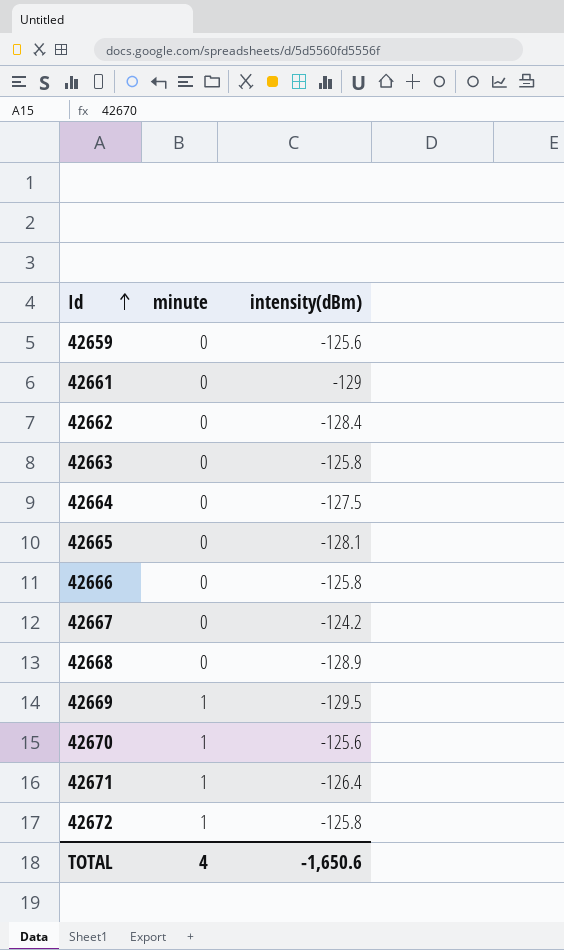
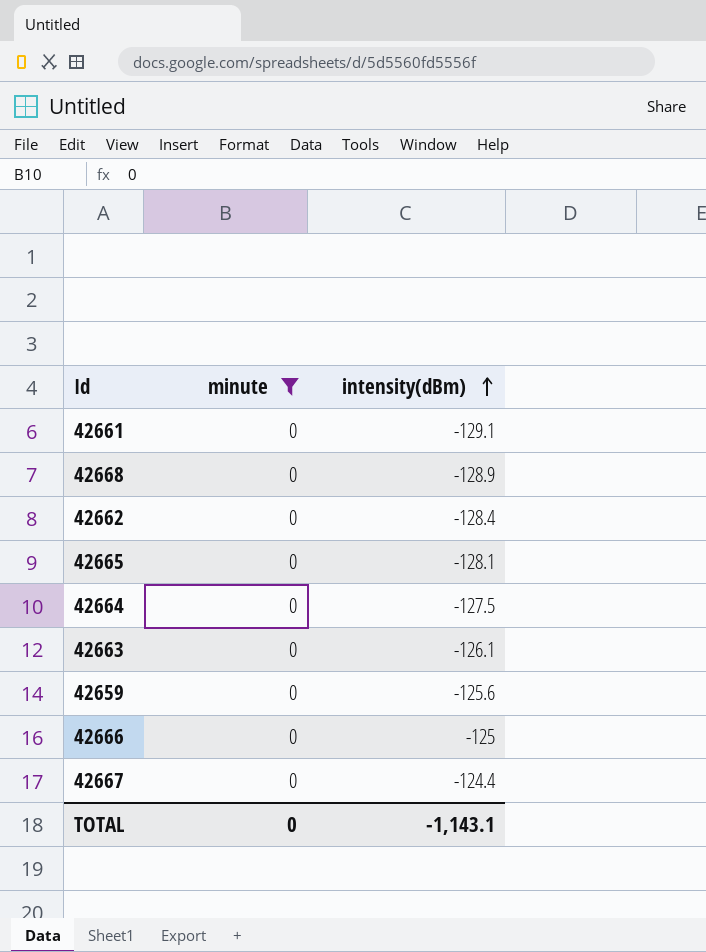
filter: none -> minute = 0
row order: Id ascending -> intensity(dBm) ascending
42661 | intensity(dBm): -129 -> -129.1
42663 | intensity(dBm): -125.8 -> -126.1
42666 | intensity(dBm): -125.8 -> -125
42667 | intensity(dBm): -124.2 -> -124.4
TOTAL | minute: 4 -> 0
TOTAL | intensity(dBm): -1,650.6 -> -1,143.1

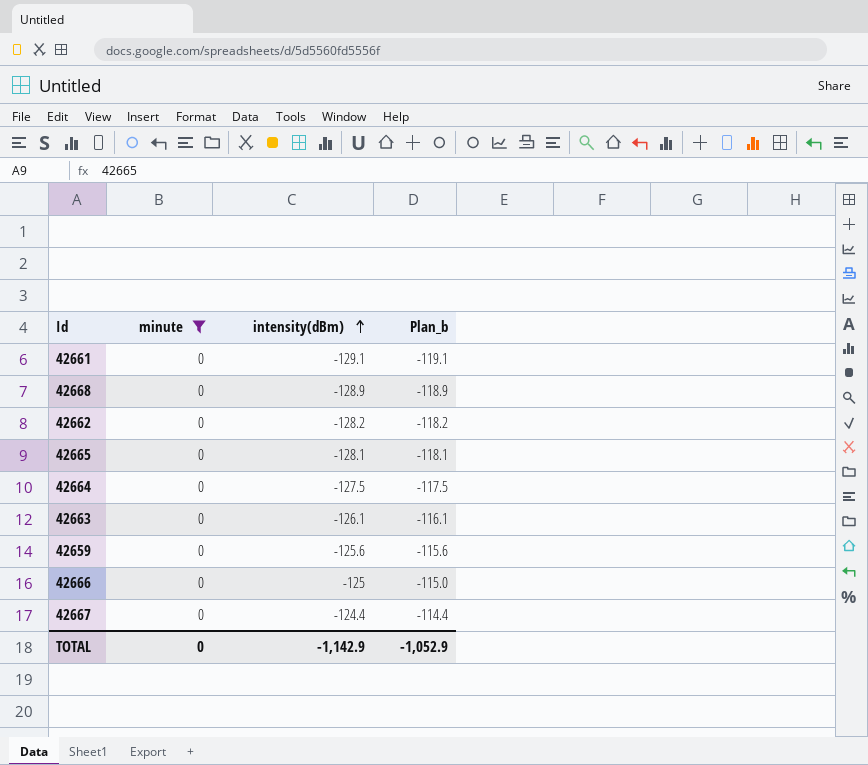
column Plan_b | formula: none -> [intensity(dBm)] + 10
42662 | intensity(dBm): -128.4 -> -128.2
TOTAL | intensity(dBm): -1,143.1 -> -1,142.9

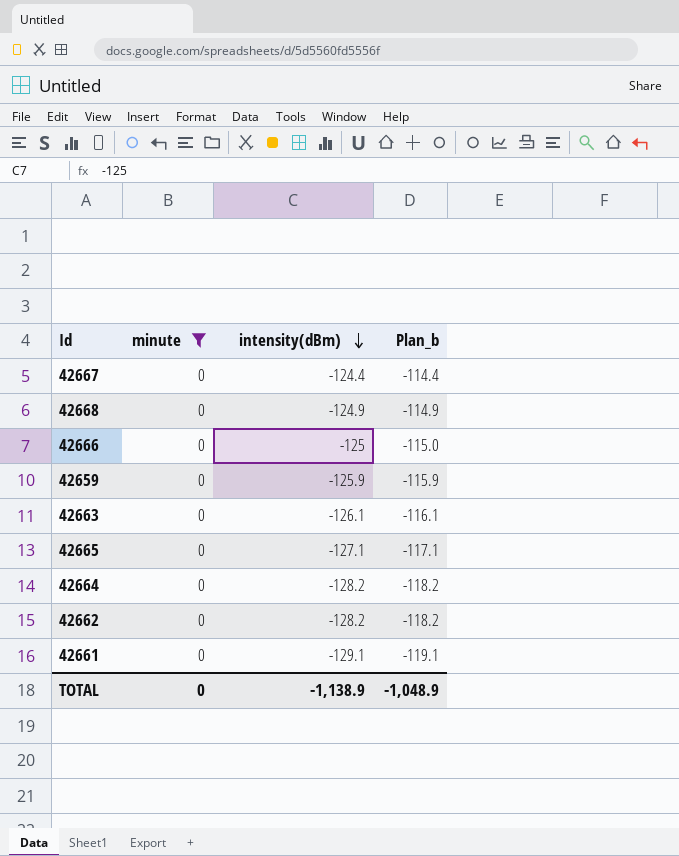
row order: intensity(dBm) ascending -> intensity(dBm) descending
42668 | intensity(dBm): -128.9 -> -124.9
42668 | Plan_b: -118.9 -> -114.9
42659 | intensity(dBm): -125.6 -> -125.9
42659 | Plan_b: -115.6 -> -115.9
42665 | intensity(dBm): -128.1 -> -127.1
42665 | Plan_b: -118.1 -> -117.1
42664 | intensity(dBm): -127.5 -> -128.2
42664 | Plan_b: -117.5 -> -118.2
TOTAL | intensity(dBm): -1,142.9 -> -1,138.9
TOTAL | Plan_b: -1,052.9 -> -1,048.9

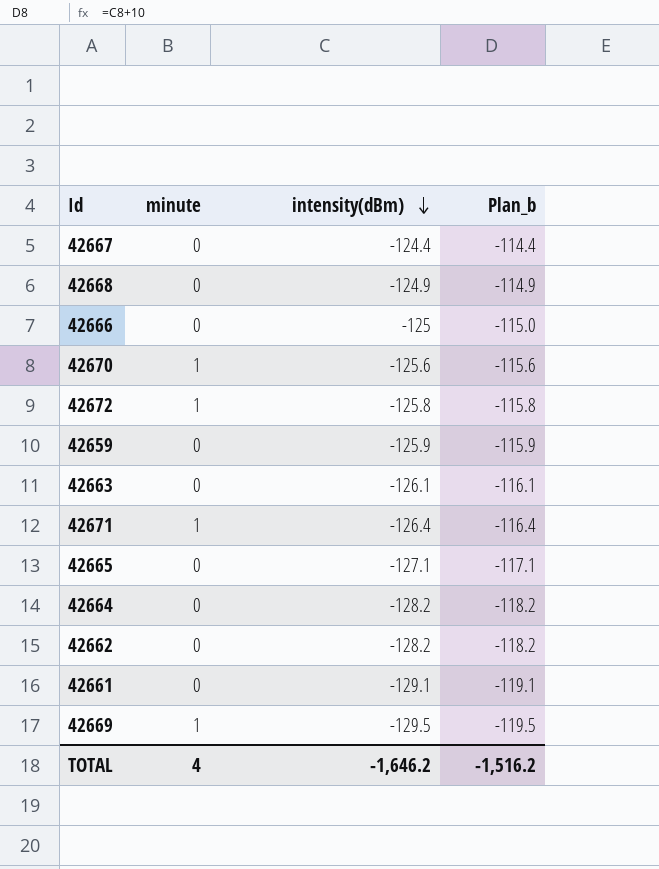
filter: minute = 0 -> none
TOTAL | minute: 0 -> 4
TOTAL | intensity(dBm): -1,138.9 -> -1,646.2
TOTAL | Plan_b: -1,048.9 -> -1,516.2

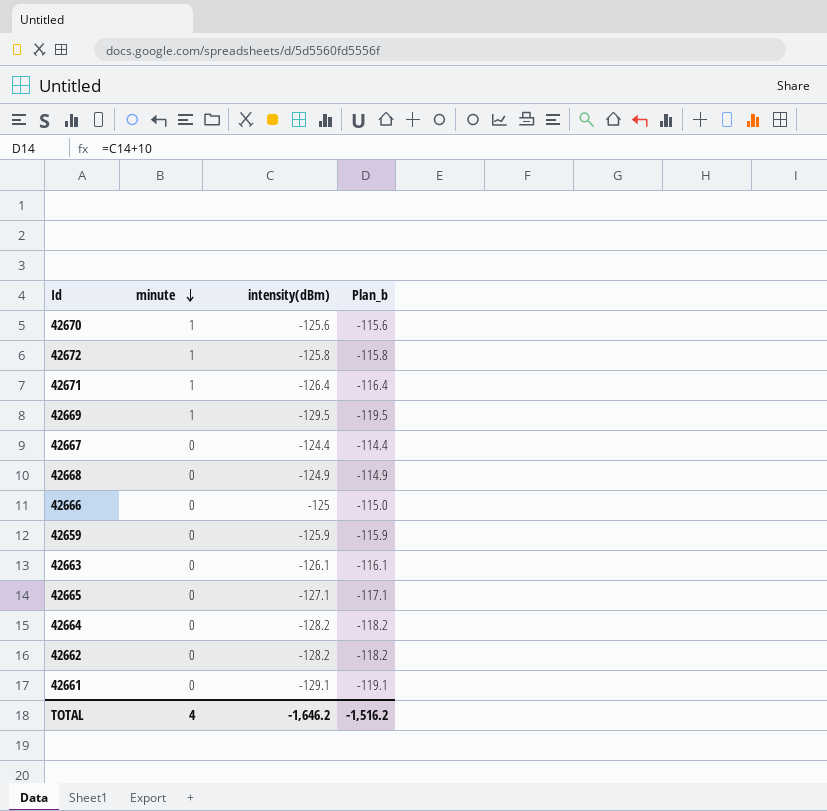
row order: intensity(dBm) descending -> minute descending

